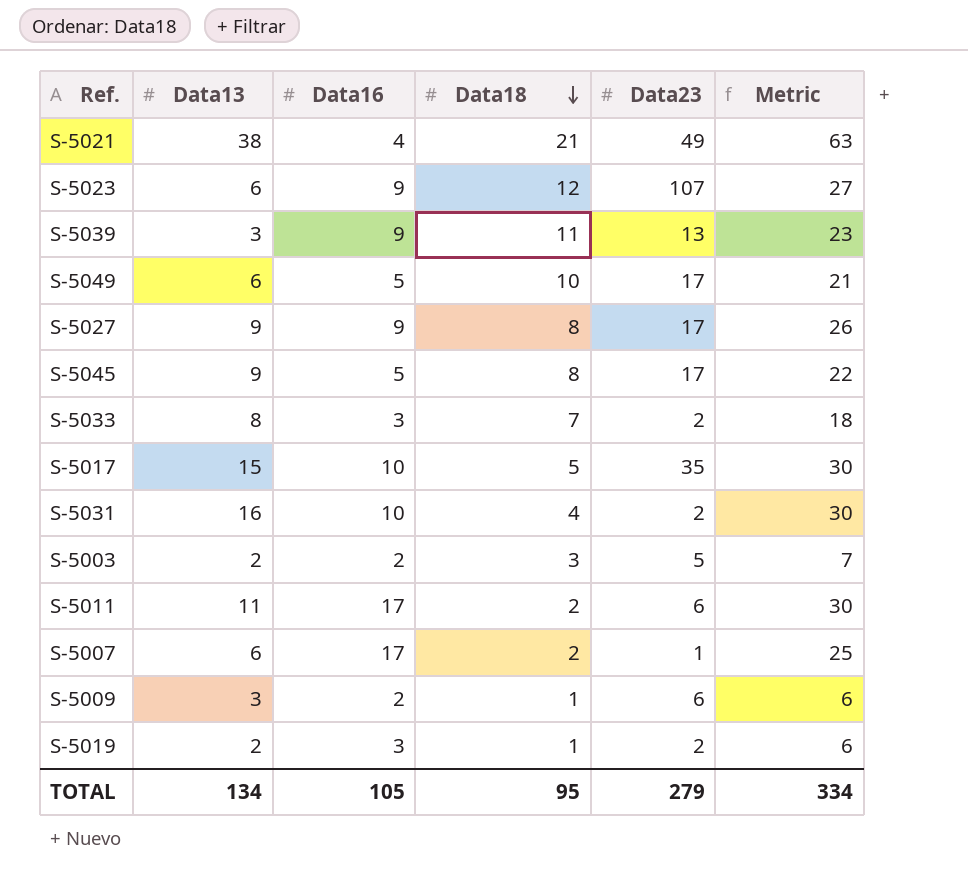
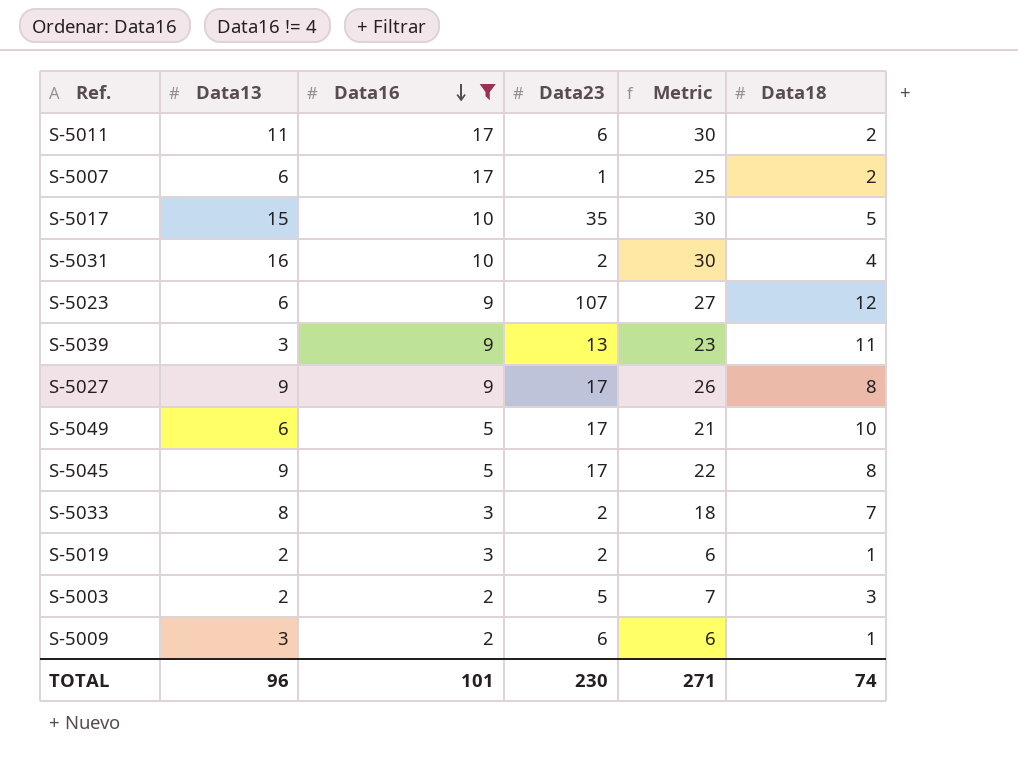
filter: none -> Data16 != 4
row order: Data18 descending -> Data16 descending
column Data18 | position: 4 -> 6
TOTAL | Data13: 134 -> 96
TOTAL | Data16: 105 -> 101
TOTAL | Data23: 279 -> 230
TOTAL | Metric: 334 -> 271
TOTAL | Data18: 95 -> 74

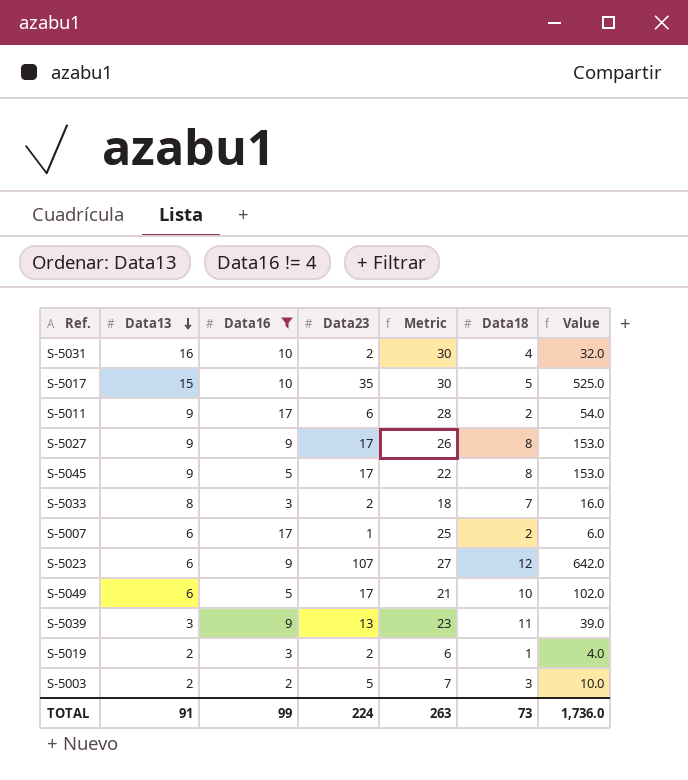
row order: Data16 descending -> Data13 descending
column Value | formula: none -> [Data13] * [Data23]
row S-5009: 3 | 2 | 6 | 6 | 1 -> none
S-5011 | Data13: 11 -> 9
S-5011 | Metric: 30 -> 28
TOTAL | Data13: 96 -> 91
TOTAL | Data16: 101 -> 99
TOTAL | Data23: 230 -> 224
TOTAL | Metric: 271 -> 263
TOTAL | Data18: 74 -> 73

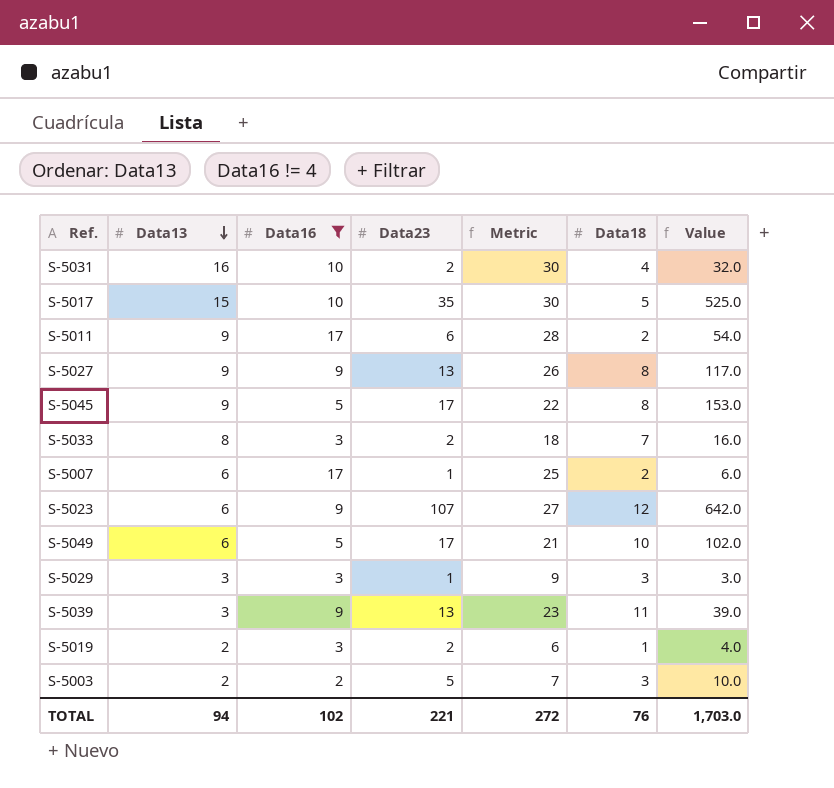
S-5027 | Data23: 17 -> 13
S-5027 | Value: 153.0 -> 117.0
row S-5029: none -> 3 | 3 | 1 | 9 | 3 | 3.0
TOTAL | Data13: 91 -> 94
TOTAL | Data16: 99 -> 102
TOTAL | Data23: 224 -> 221
TOTAL | Metric: 263 -> 272
TOTAL | Data18: 73 -> 76
TOTAL | Value: 1,736.0 -> 1,703.0

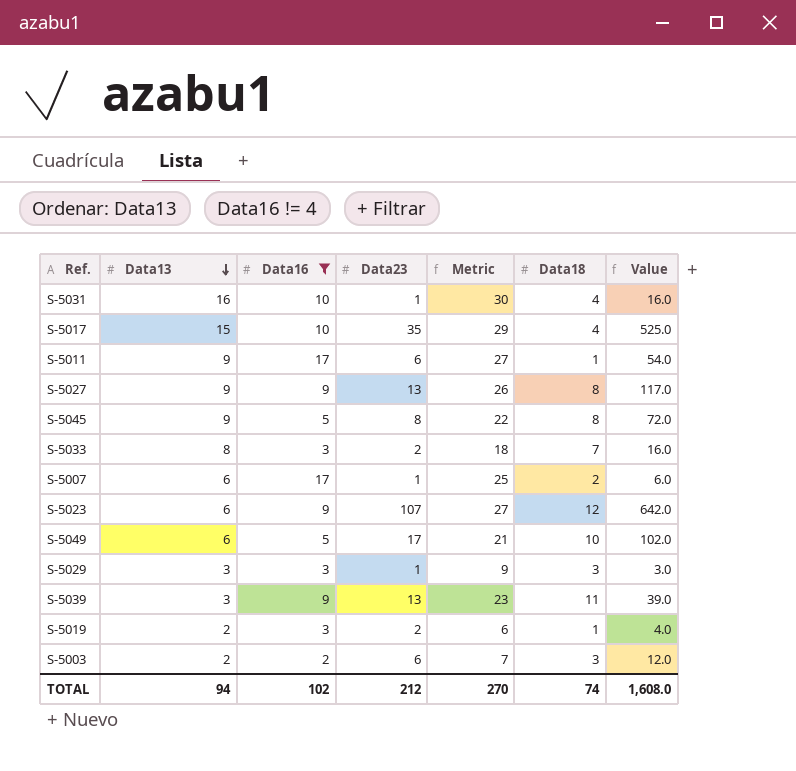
S-5031 | Data23: 2 -> 1
S-5031 | Value: 32.0 -> 16.0
S-5017 | Metric: 30 -> 29
S-5017 | Data18: 5 -> 4
S-5011 | Metric: 28 -> 27
S-5011 | Data18: 2 -> 1
S-5045 | Data23: 17 -> 8
S-5045 | Value: 153.0 -> 72.0
S-5003 | Data23: 5 -> 6
S-5003 | Value: 10.0 -> 12.0
TOTAL | Data23: 221 -> 212
TOTAL | Metric: 272 -> 270
TOTAL | Data18: 76 -> 74
TOTAL | Value: 1,703.0 -> 1,608.0

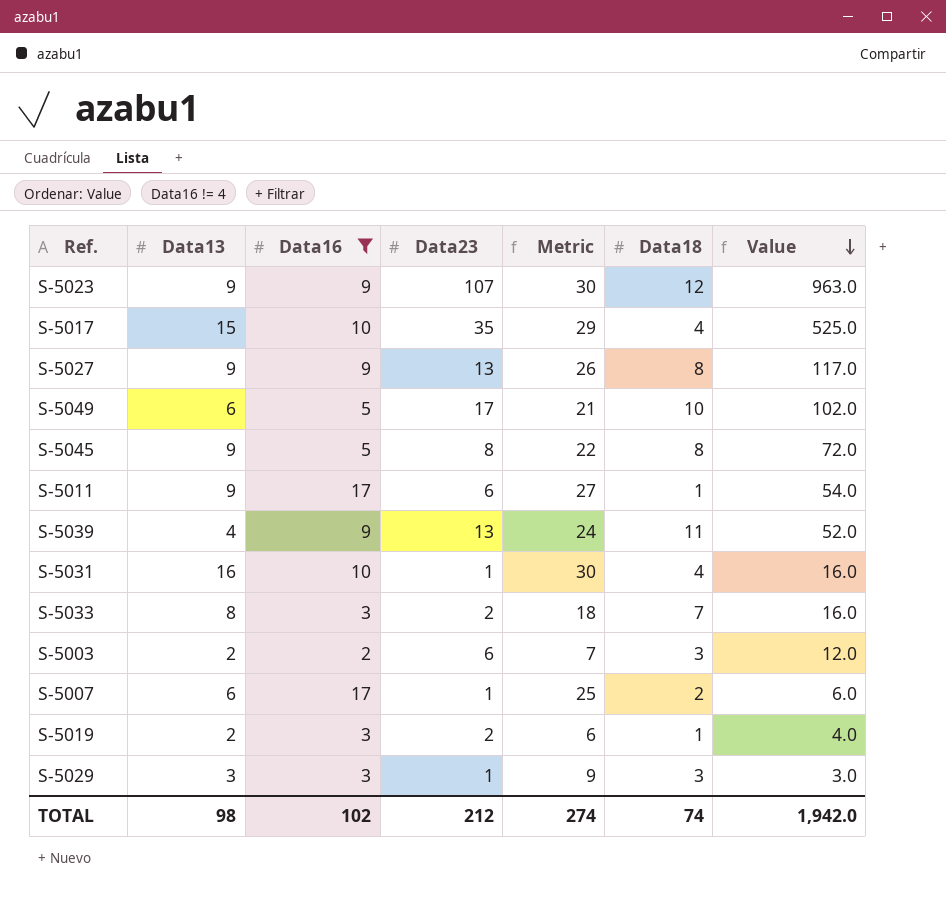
row order: Data13 descending -> Value descending
S-5023 | Data13: 6 -> 9
S-5023 | Metric: 27 -> 30
S-5023 | Value: 642.0 -> 963.0
S-5039 | Data13: 3 -> 4
S-5039 | Metric: 23 -> 24
S-5039 | Value: 39.0 -> 52.0
TOTAL | Data13: 94 -> 98
TOTAL | Metric: 270 -> 274
TOTAL | Value: 1,608.0 -> 1,942.0

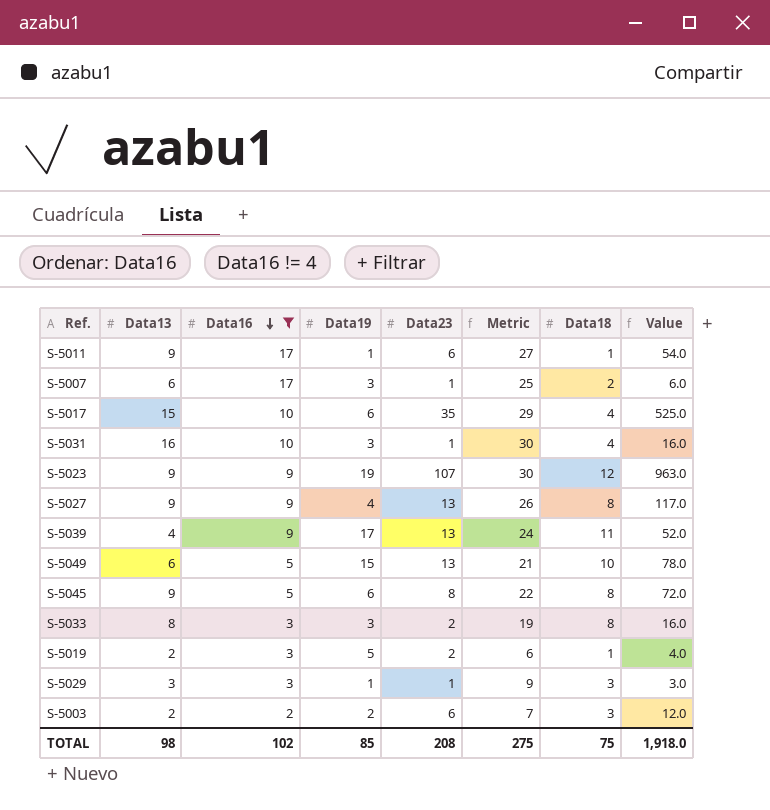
row order: Value descending -> Data16 descending
column Data19 | position: none -> 4
S-5049 | Data23: 17 -> 13
S-5049 | Value: 102.0 -> 78.0
S-5033 | Metric: 18 -> 19
S-5033 | Data18: 7 -> 8
TOTAL | Data23: 212 -> 208
TOTAL | Metric: 274 -> 275
TOTAL | Data18: 74 -> 75
TOTAL | Value: 1,942.0 -> 1,918.0

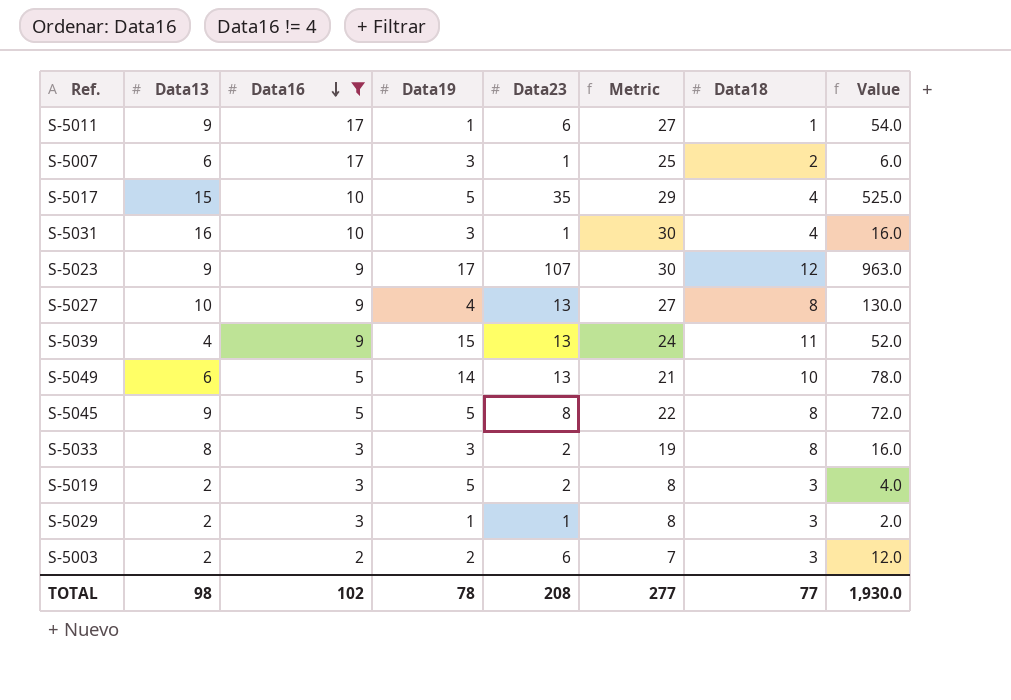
S-5017 | Data19: 6 -> 5
S-5023 | Data19: 19 -> 17
S-5027 | Data13: 9 -> 10
S-5027 | Metric: 26 -> 27
S-5027 | Value: 117.0 -> 130.0
S-5039 | Data19: 17 -> 15
S-5049 | Data19: 15 -> 14
S-5045 | Data19: 6 -> 5
S-5019 | Metric: 6 -> 8
S-5019 | Data18: 1 -> 3
S-5029 | Data13: 3 -> 2
S-5029 | Metric: 9 -> 8
S-5029 | Value: 3.0 -> 2.0
TOTAL | Data19: 85 -> 78
TOTAL | Metric: 275 -> 277
TOTAL | Data18: 75 -> 77
TOTAL | Value: 1,918.0 -> 1,930.0

